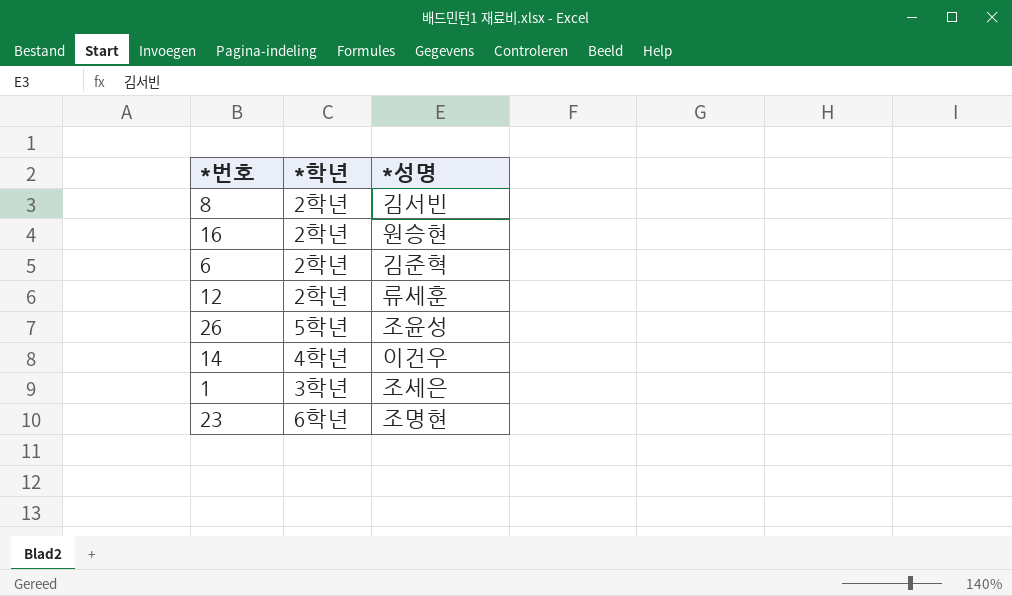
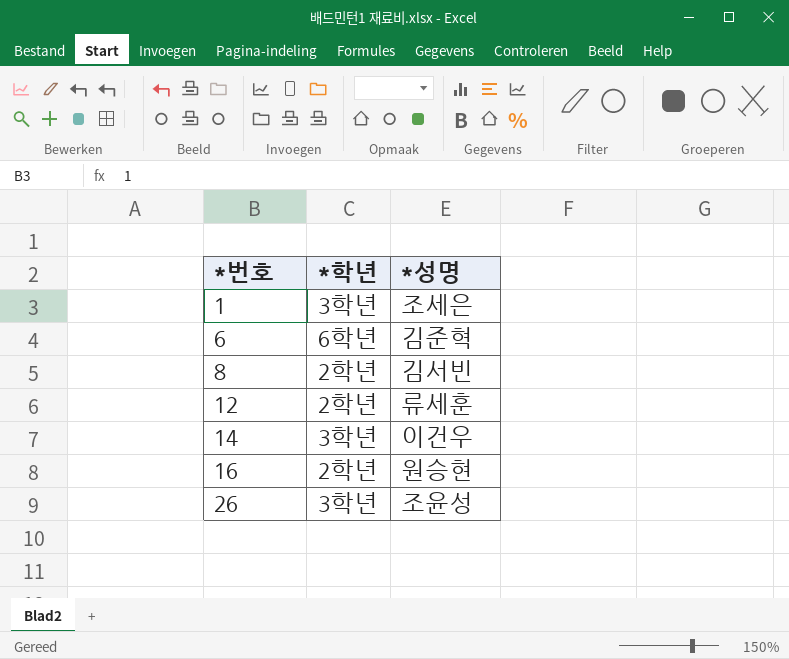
row order: none -> *번호 ascending
row 23: 6학년 | 조명현 -> none
6 | *학년: 2학년 -> 6학년
14 | *학년: 4학년 -> 3학년
26 | *학년: 5학년 -> 3학년

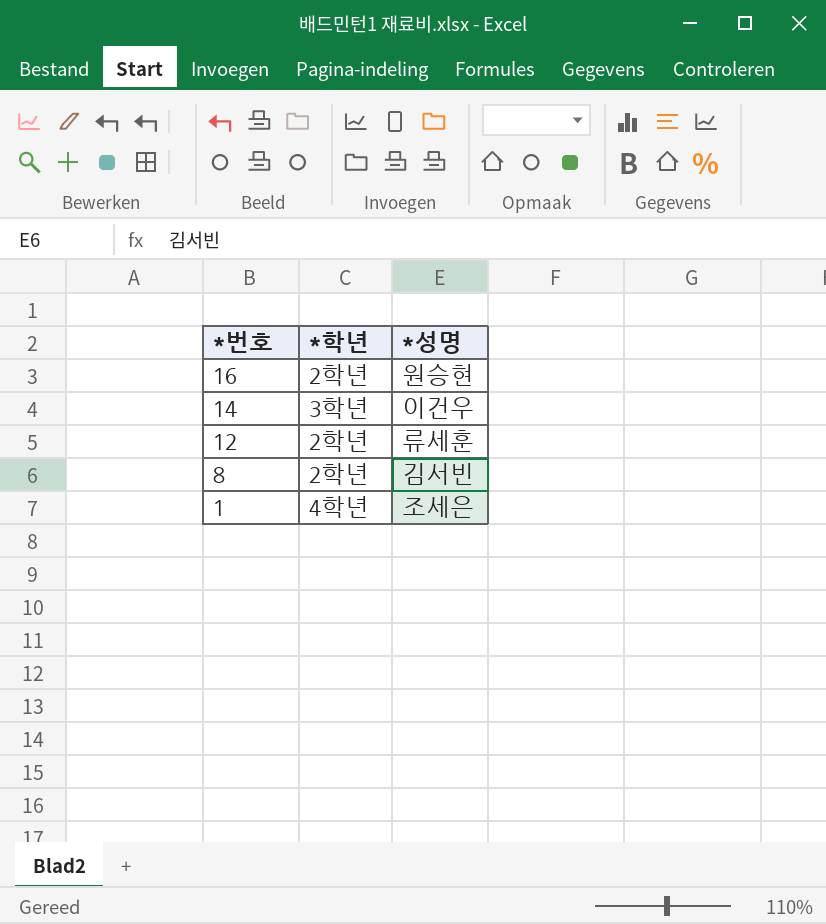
row order: *번호 ascending -> *번호 descending
row 6: 6학년 | 김준혁 -> none
row 26: 3학년 | 조윤성 -> none
1 | *학년: 3학년 -> 4학년

